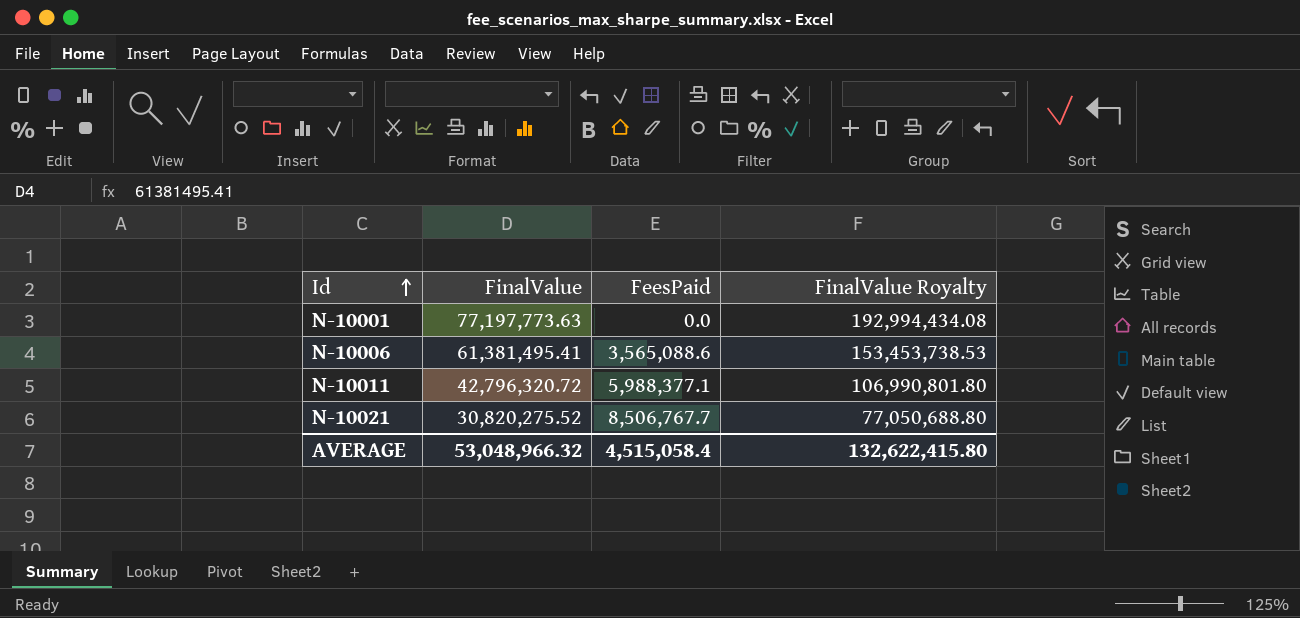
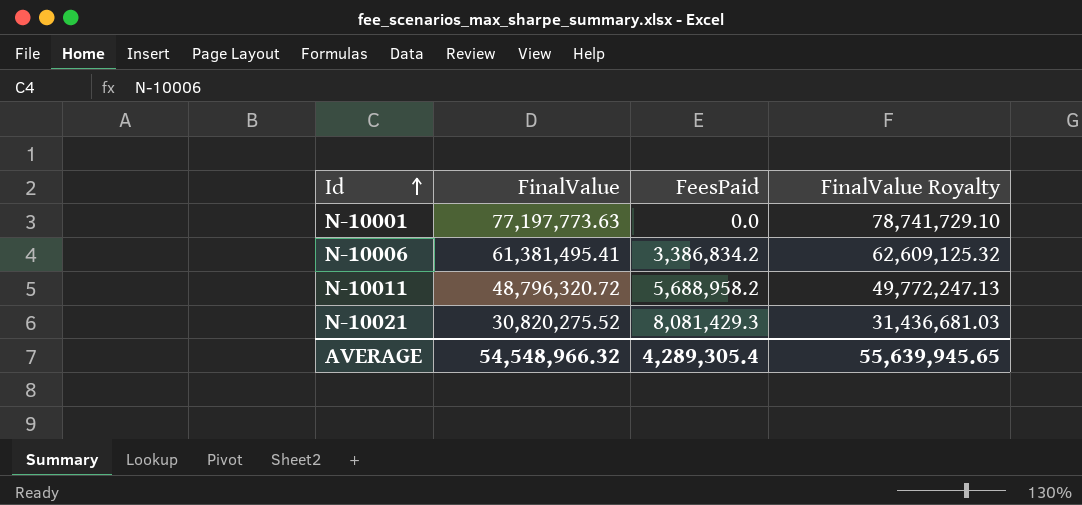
column FinalValue Royalty | formula: [FinalValue] * 2.5 -> [FinalValue] * 1.02
N-10006 | FeesPaid: 3,565,088.6 -> 3,386,834.2
N-10011 | FinalValue: 42,796,320.72 -> 48,796,320.72
N-10011 | FeesPaid: 5,988,377.1 -> 5,688,958.2
N-10021 | FeesPaid: 8,506,767.7 -> 8,081,429.3
AVERAGE | FinalValue: 53,048,966.32 -> 54,548,966.32
AVERAGE | FeesPaid: 4,515,058.4 -> 4,289,305.4
AVERAGE | FinalValue Royalty: 132,622,415.80 -> 55,639,945.65

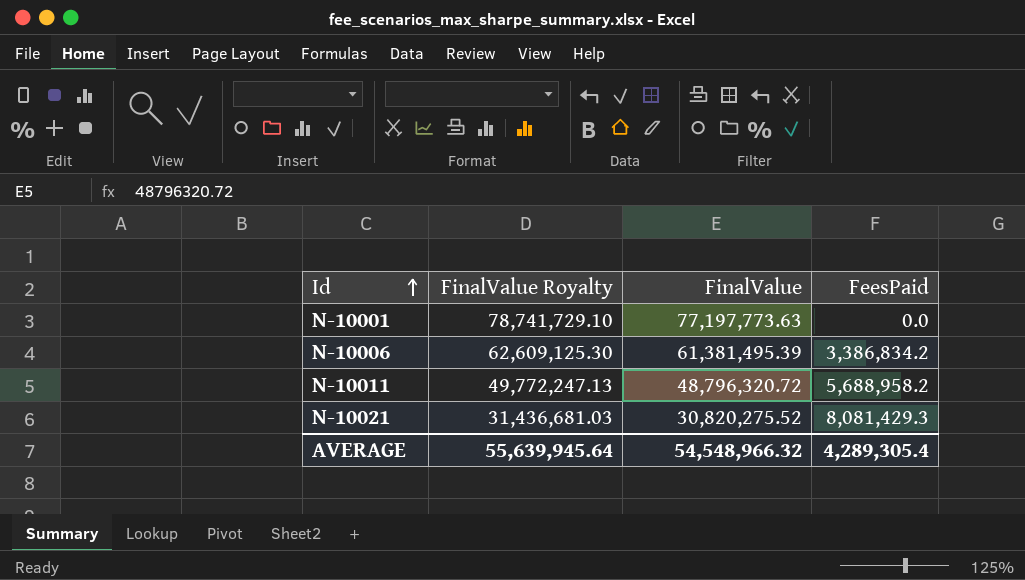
column FinalValue Royalty | position: 4 -> 2
N-10006 | FinalValue Royalty: 62,609,125.32 -> 62,609,125.30
N-10006 | FinalValue: 61,381,495.41 -> 61,381,495.39
AVERAGE | FinalValue Royalty: 55,639,945.65 -> 55,639,945.64

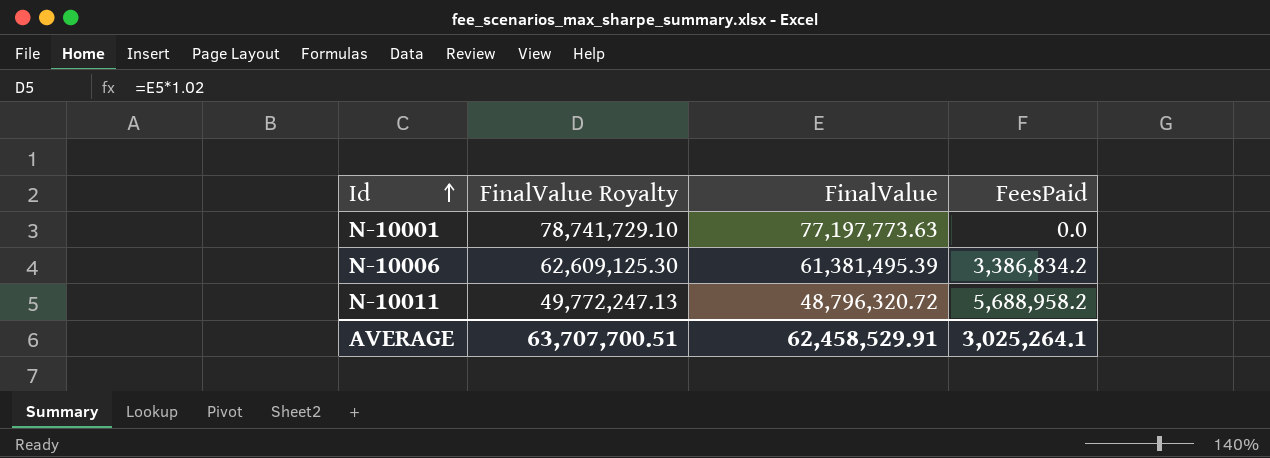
row N-10021: 31,436,681.03 | 30,820,275.52 | 8,081,429.3 -> none
AVERAGE | FinalValue Royalty: 55,639,945.64 -> 63,707,700.51
AVERAGE | FinalValue: 54,548,966.32 -> 62,458,529.91
AVERAGE | FeesPaid: 4,289,305.4 -> 3,025,264.1

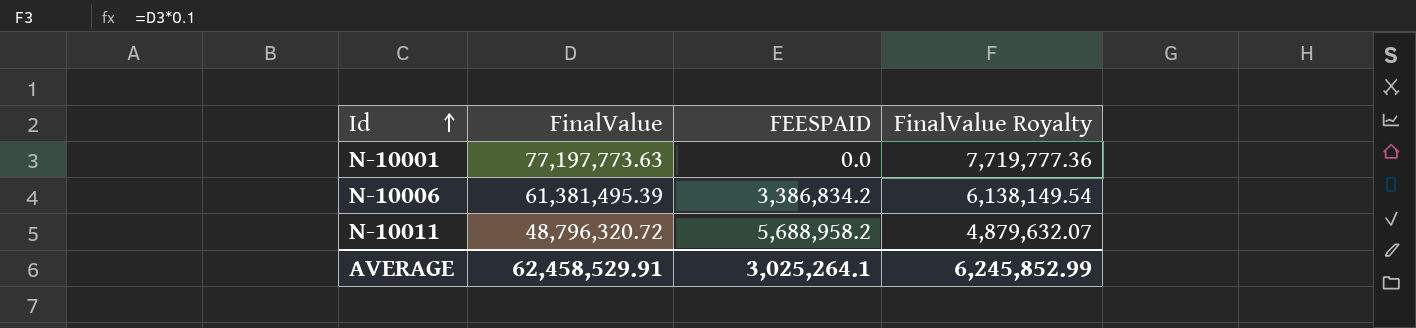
column name: FeesPaid -> FEESPAID
column FinalValue Royalty | formula: [FinalValue] * 1.02 -> [FinalValue] * 0.1
column FinalValue Royalty | position: 2 -> 4
AVERAGE | FinalValue Royalty: 63,707,700.51 -> 6,245,852.99

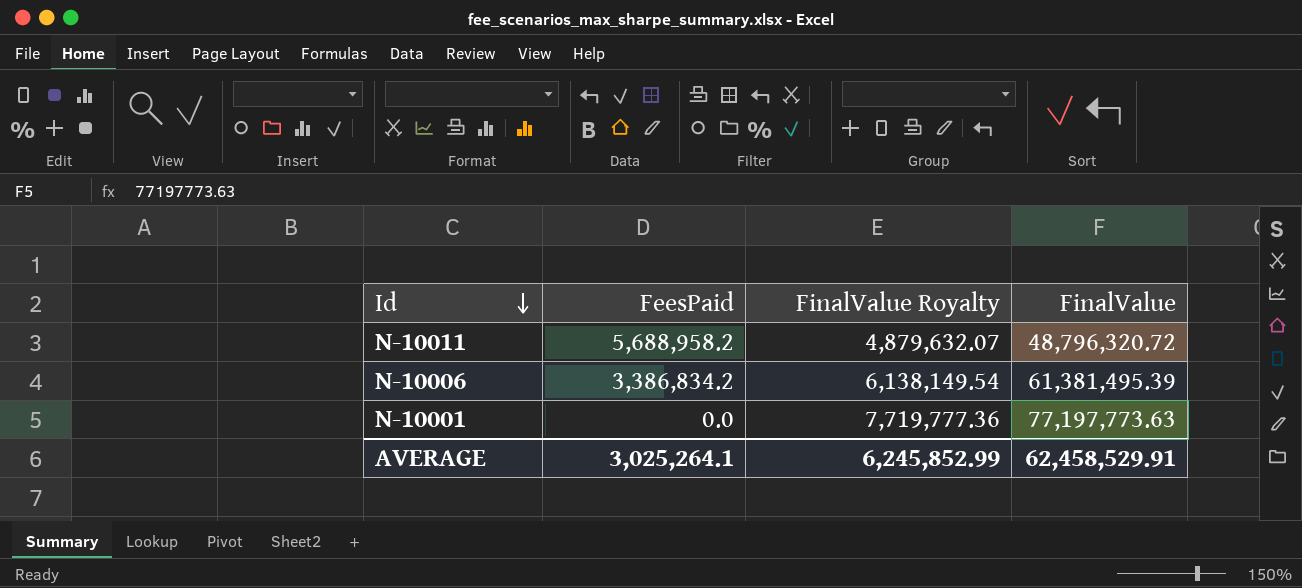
row order: Id ascending -> Id descending
column name: FEESPAID -> FeesPaid
column FinalValue | position: 2 -> 4

